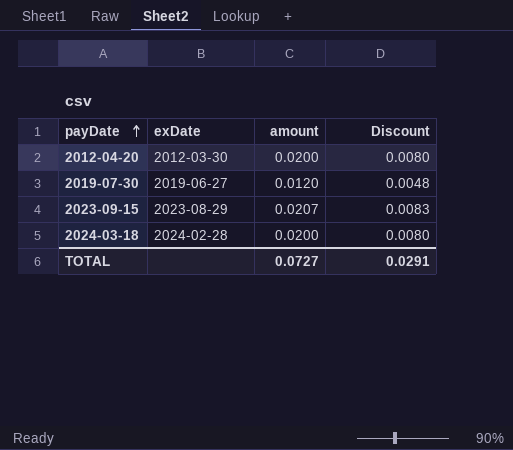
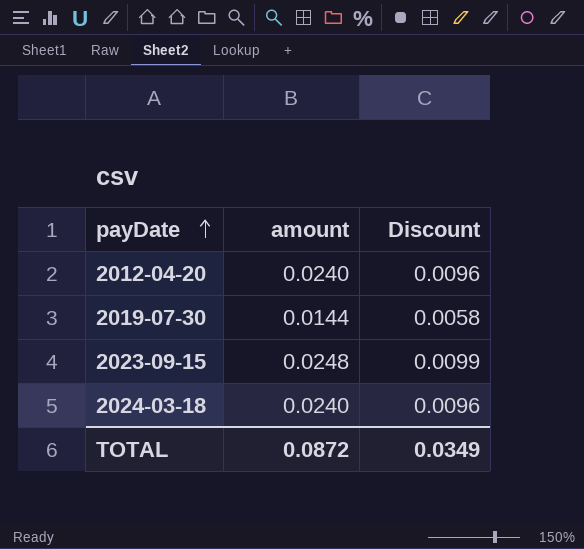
column exDate | position: 2 -> none
2012-04-20 | amount: 0.0200 -> 0.0240
2012-04-20 | Discount: 0.0080 -> 0.0096
2019-07-30 | amount: 0.0120 -> 0.0144
2019-07-30 | Discount: 0.0048 -> 0.0058
2023-09-15 | amount: 0.0207 -> 0.0248
2023-09-15 | Discount: 0.0083 -> 0.0099
2024-03-18 | amount: 0.0200 -> 0.0240
2024-03-18 | Discount: 0.0080 -> 0.0096
TOTAL | amount: 0.0727 -> 0.0872
TOTAL | Discount: 0.0291 -> 0.0349

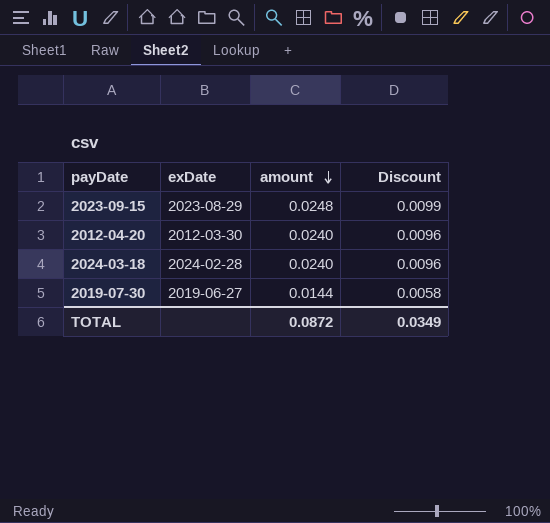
row order: payDate ascending -> amount descending
column exDate | position: none -> 2

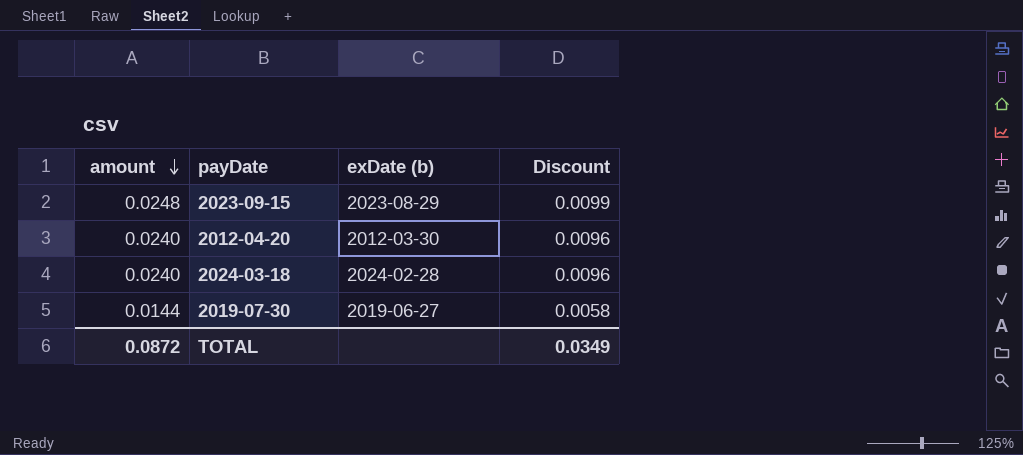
column amount | position: 3 -> 1
column name: exDate -> exDate (b)

